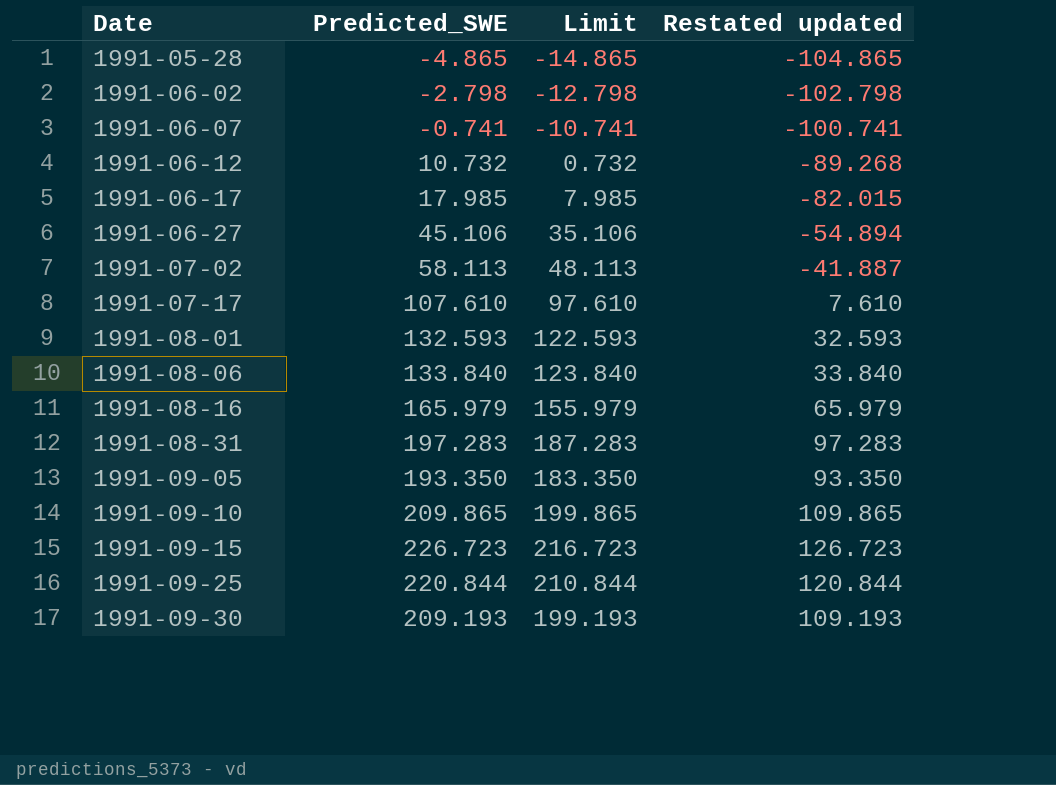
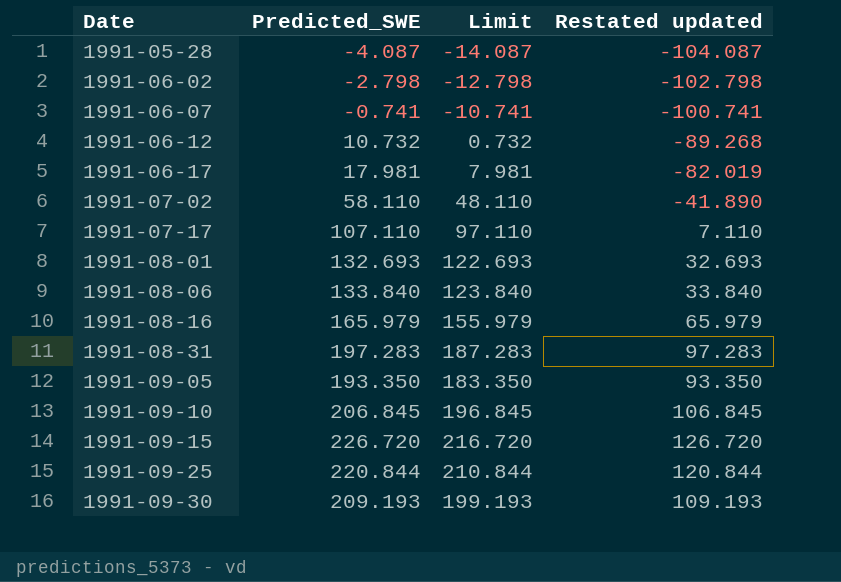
row 1991-06-27: 45.106 | 35.106 | -54.894 -> none
1991-05-28 | Predicted_SWE: -4.865 -> -4.087
1991-05-28 | Limit: -14.865 -> -14.087
1991-05-28 | Restated updated: -104.865 -> -104.087
1991-06-17 | Predicted_SWE: 17.985 -> 17.981
1991-06-17 | Limit: 7.985 -> 7.981
1991-06-17 | Restated updated: -82.015 -> -82.019
1991-07-02 | Predicted_SWE: 58.113 -> 58.110
1991-07-02 | Limit: 48.113 -> 48.110
1991-07-02 | Restated updated: -41.887 -> -41.890
1991-07-17 | Predicted_SWE: 107.610 -> 107.110
1991-07-17 | Limit: 97.610 -> 97.110
1991-07-17 | Restated updated: 7.610 -> 7.110
1991-08-01 | Predicted_SWE: 132.593 -> 132.693
1991-08-01 | Limit: 122.593 -> 122.693
1991-08-01 | Restated updated: 32.593 -> 32.693
1991-09-10 | Predicted_SWE: 209.865 -> 206.845
1991-09-10 | Limit: 199.865 -> 196.845
1991-09-10 | Restated updated: 109.865 -> 106.845
1991-09-15 | Predicted_SWE: 226.723 -> 226.720
1991-09-15 | Limit: 216.723 -> 216.720
1991-09-15 | Restated updated: 126.723 -> 126.720

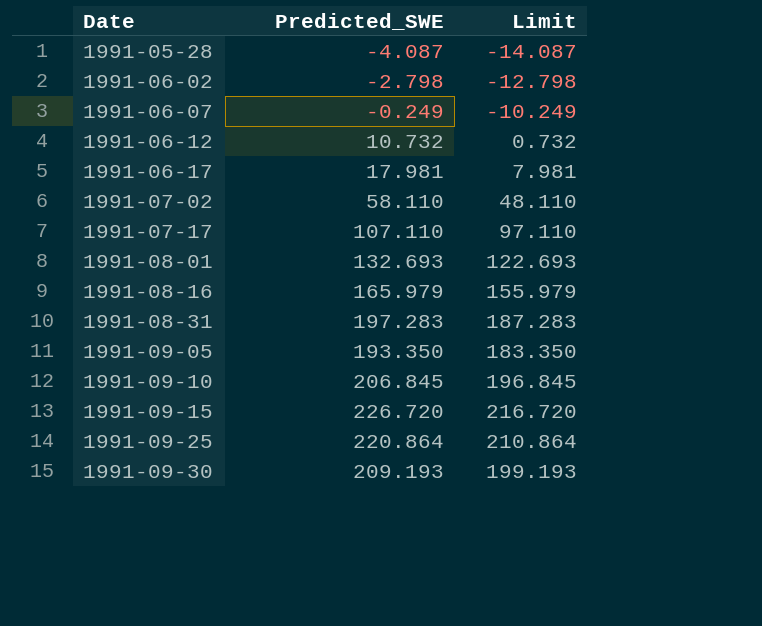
column Restated updated | formula: [Predicted_SWE] - 100 -> none
row 1991-08-06: 133.840 | 123.840 | 33.840 -> none
1991-06-07 | Predicted_SWE: -0.741 -> -0.249
1991-06-07 | Limit: -10.741 -> -10.249
1991-09-25 | Predicted_SWE: 220.844 -> 220.864
1991-09-25 | Limit: 210.844 -> 210.864

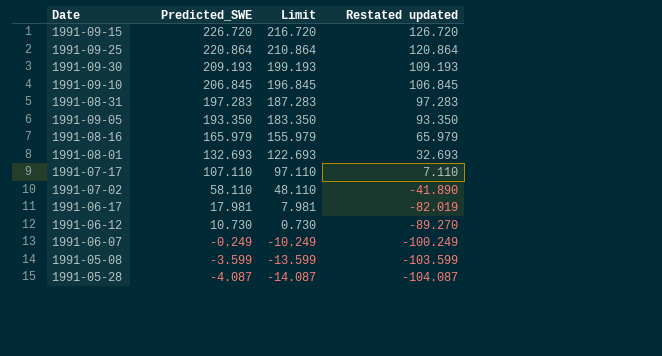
row order: Date ascending -> Predicted_SWE descending
column Restated updated | formula: none -> [Predicted_SWE] - 100
row 1991-06-02: -2.798 | -12.798 -> none
1991-06-12 | Predicted_SWE: 10.732 -> 10.730
1991-06-12 | Limit: 0.732 -> 0.730
row 1991-05-08: none -> -3.599 | -13.599 | -103.599

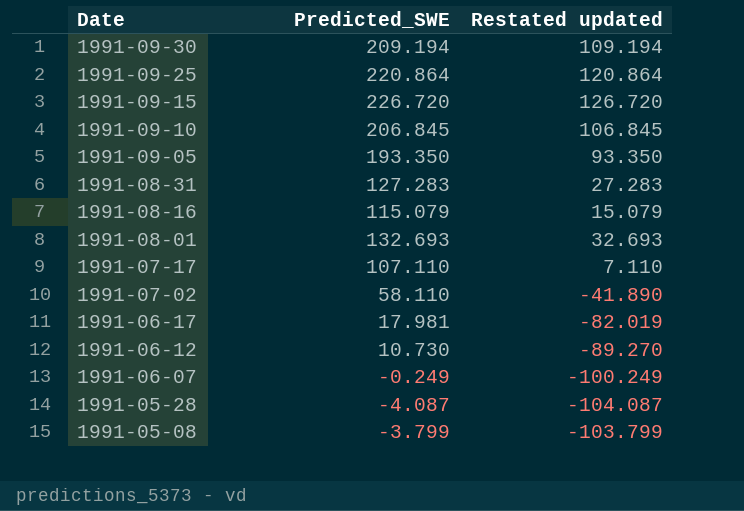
row order: Predicted_SWE descending -> Date descending
column Limit | formula: [Predicted_SWE] - 10 -> none
1991-09-30 | Predicted_SWE: 209.193 -> 209.194
1991-09-30 | Restated updated: 109.193 -> 109.194
1991-08-31 | Predicted_SWE: 197.283 -> 127.283
1991-08-31 | Restated updated: 97.283 -> 27.283
1991-08-16 | Predicted_SWE: 165.979 -> 115.079
1991-08-16 | Restated updated: 65.979 -> 15.079
1991-05-08 | Predicted_SWE: -3.599 -> -3.799
1991-05-08 | Restated updated: -103.599 -> -103.799

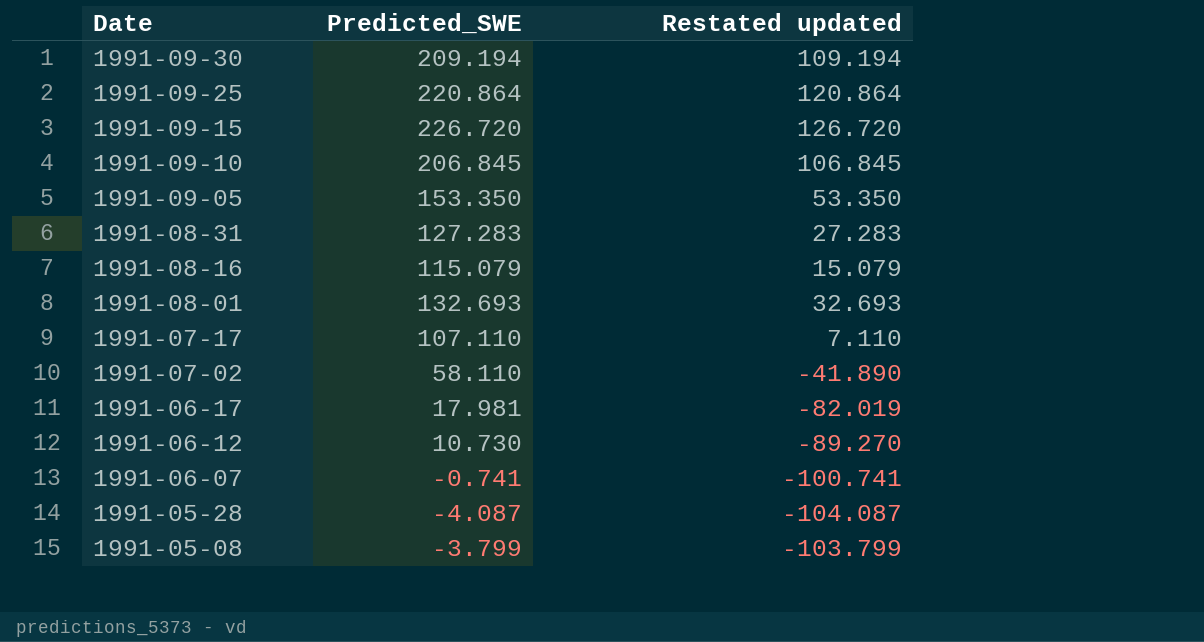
1991-09-05 | Predicted_SWE: 193.350 -> 153.350
1991-09-05 | Restated updated: 93.350 -> 53.350
1991-06-07 | Predicted_SWE: -0.249 -> -0.741
1991-06-07 | Restated updated: -100.249 -> -100.741

